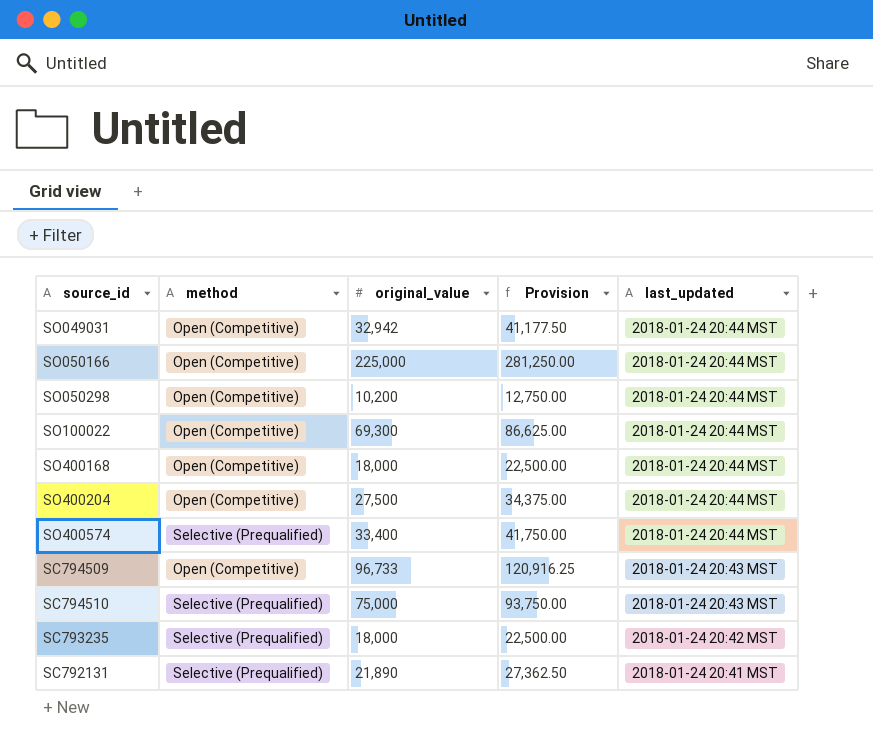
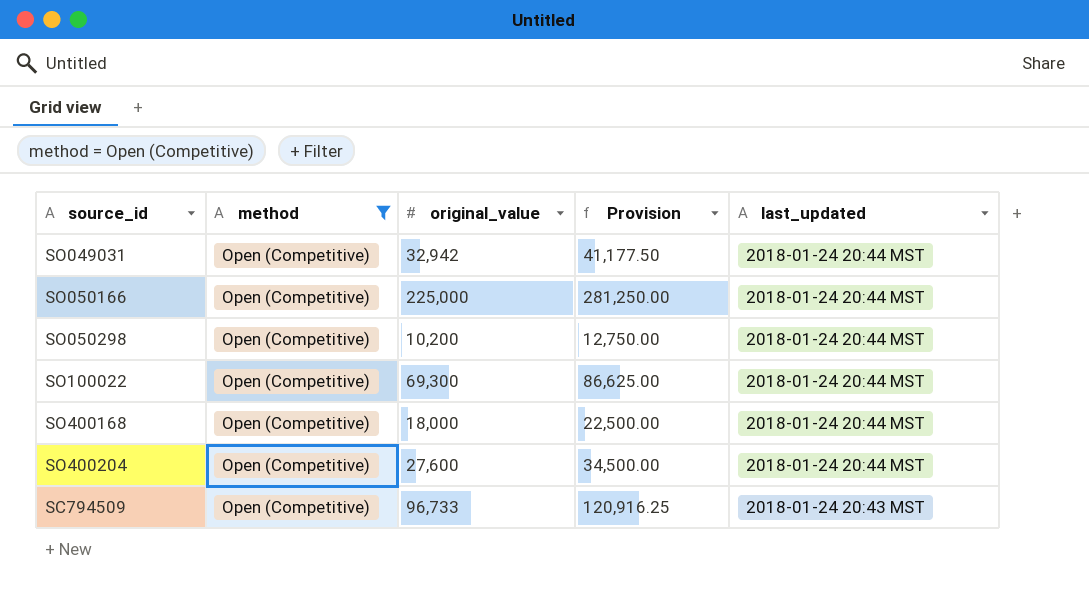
filter: none -> method = Open (Competitive)
SO400204 | original_value: 27,500 -> 27,600
SO400204 | Provision: 34,375.00 -> 34,500.00

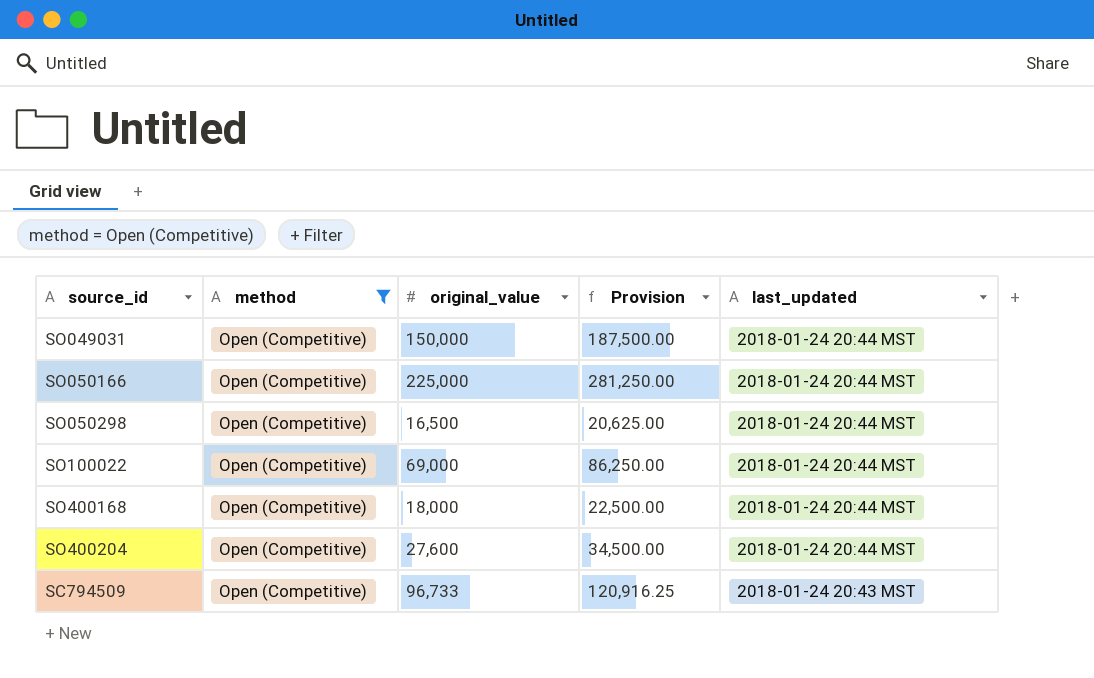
SO049031 | original_value: 32,942 -> 150,000
SO049031 | Provision: 41,177.50 -> 187,500.00
SO050298 | original_value: 10,200 -> 16,500
SO050298 | Provision: 12,750.00 -> 20,625.00
SO100022 | original_value: 69,300 -> 69,000
SO100022 | Provision: 86,625.00 -> 86,250.00

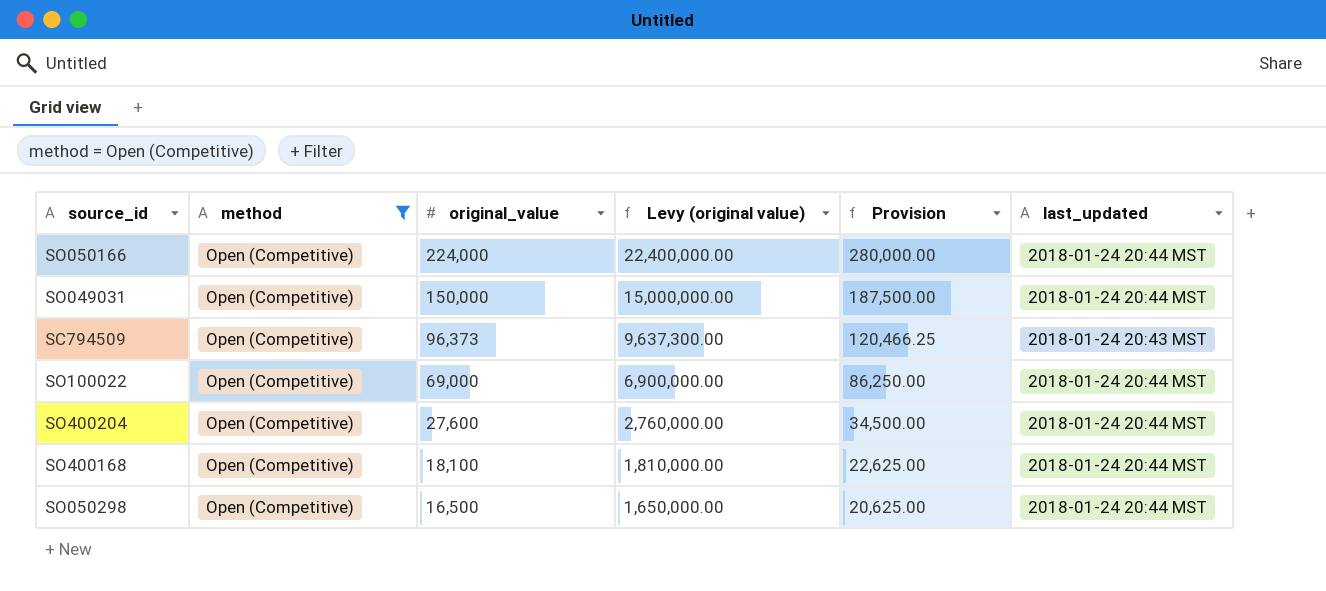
row order: last_updated descending -> original_value descending
column Levy (original value) | formula: none -> [original_value] * 100
SO050166 | original_value: 225,000 -> 224,000
SO050166 | Provision: 281,250.00 -> 280,000.00
SC794509 | original_value: 96,733 -> 96,373
SC794509 | Provision: 120,916.25 -> 120,466.25
SO400168 | original_value: 18,000 -> 18,100
SO400168 | Provision: 22,500.00 -> 22,625.00

